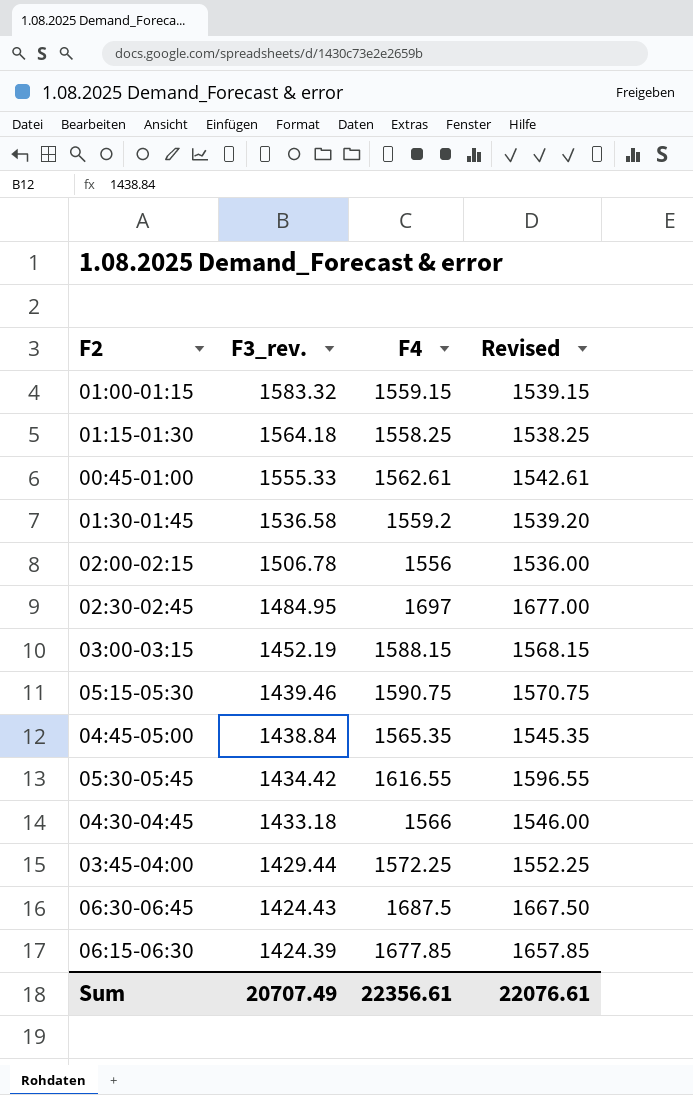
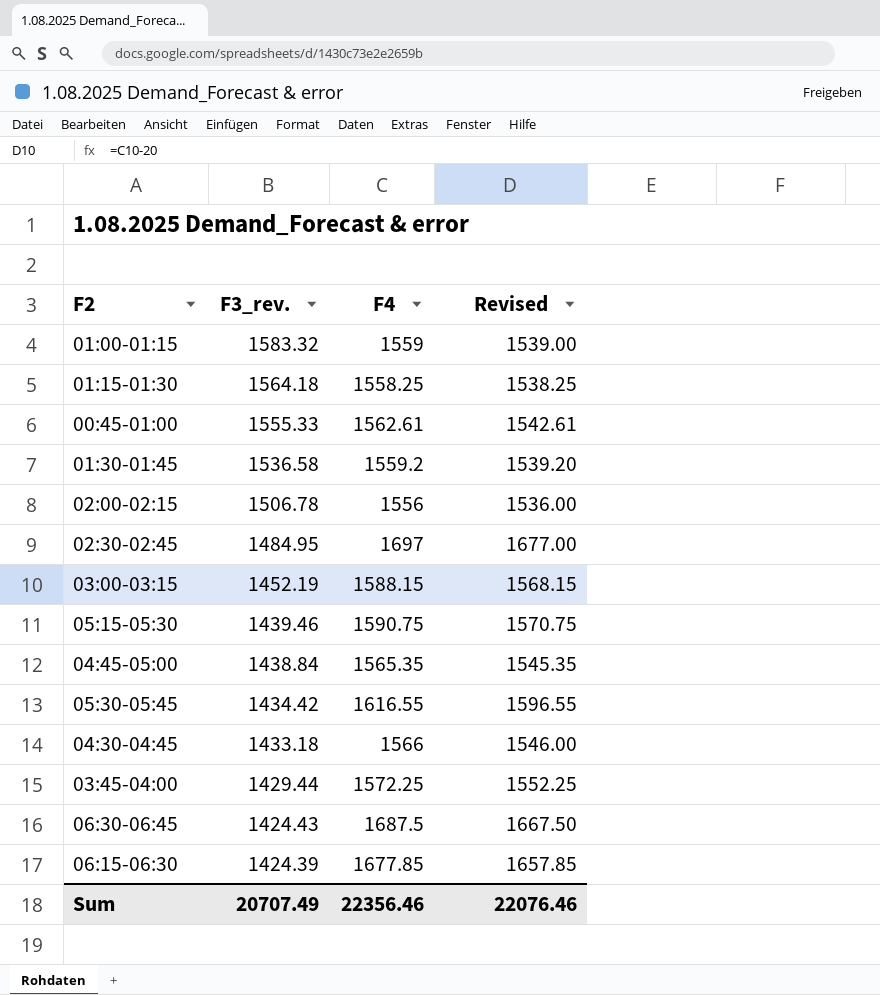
01:00-01:15 | F4: 1559.15 -> 1559
01:00-01:15 | Revised: 1539.15 -> 1539.00
Sum | F4: 22356.61 -> 22356.46
Sum | Revised: 22076.61 -> 22076.46

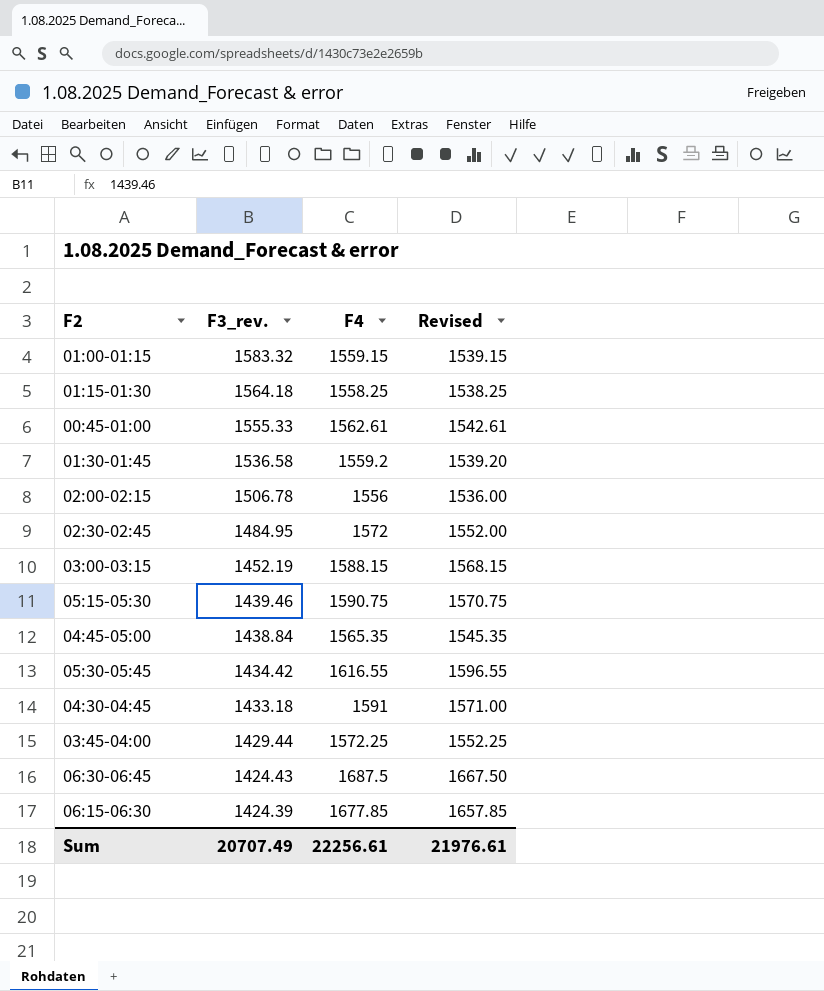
01:00-01:15 | F4: 1559 -> 1559.15
01:00-01:15 | Revised: 1539.00 -> 1539.15
02:30-02:45 | F4: 1697 -> 1572
02:30-02:45 | Revised: 1677.00 -> 1552.00
04:30-04:45 | F4: 1566 -> 1591
04:30-04:45 | Revised: 1546.00 -> 1571.00
Sum | F4: 22356.46 -> 22256.61
Sum | Revised: 22076.46 -> 21976.61

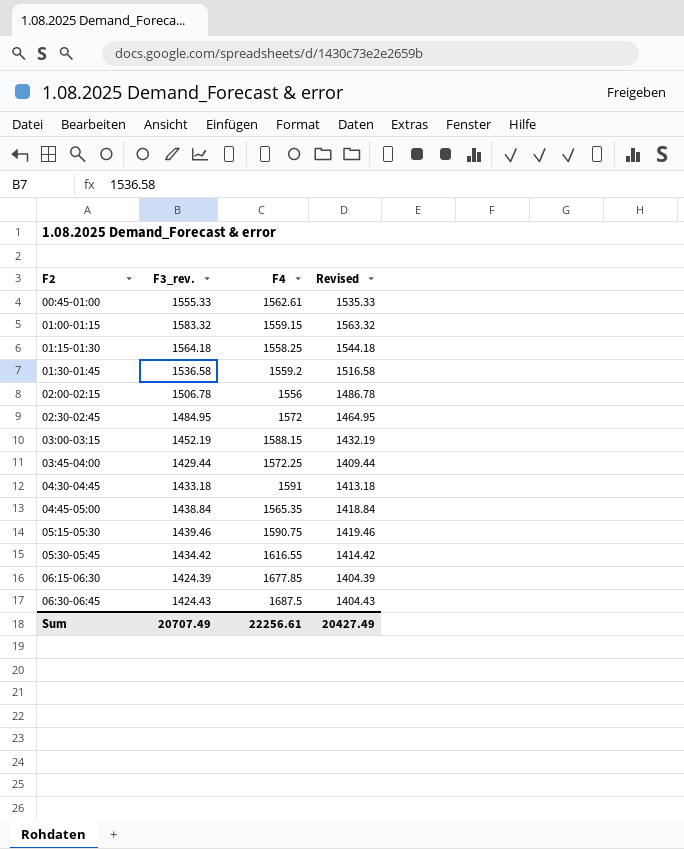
row order: F3_rev. descending -> F2 ascending
column Revised | formula: [F4] - 20 -> [F3_rev.] - 20
Sum | Revised: 21976.61 -> 20427.49

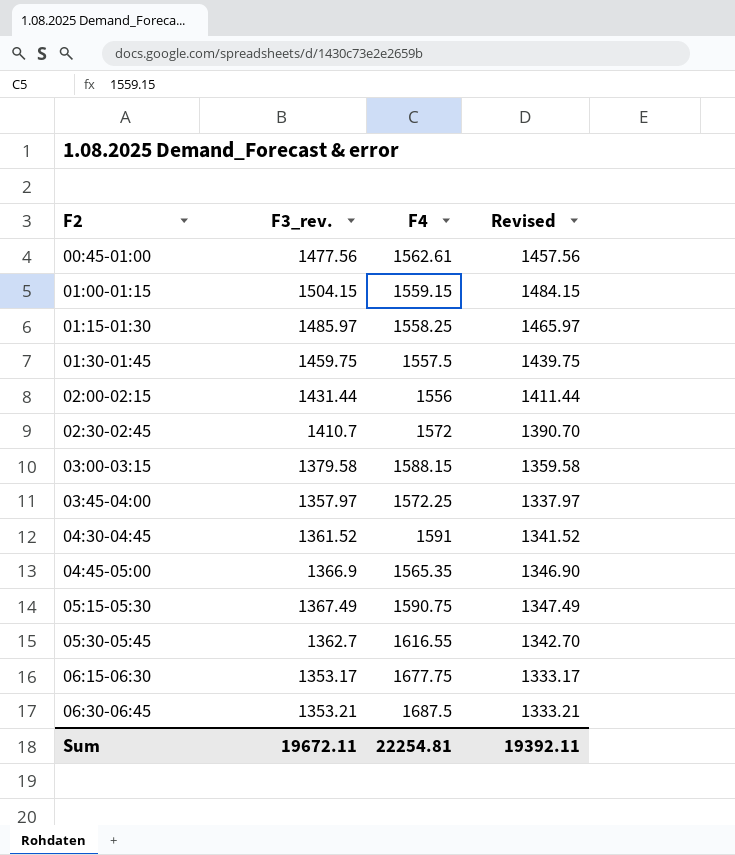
00:45-01:00 | F3_rev.: 1555.33 -> 1477.56
00:45-01:00 | Revised: 1535.33 -> 1457.56
01:00-01:15 | F3_rev.: 1583.32 -> 1504.15
01:00-01:15 | Revised: 1563.32 -> 1484.15
01:15-01:30 | F3_rev.: 1564.18 -> 1485.97
01:15-01:30 | Revised: 1544.18 -> 1465.97
01:30-01:45 | F3_rev.: 1536.58 -> 1459.75
01:30-01:45 | F4: 1559.2 -> 1557.5
01:30-01:45 | Revised: 1516.58 -> 1439.75
02:00-02:15 | F3_rev.: 1506.78 -> 1431.44
02:00-02:15 | Revised: 1486.78 -> 1411.44
02:30-02:45 | F3_rev.: 1484.95 -> 1410.7
02:30-02:45 | Revised: 1464.95 -> 1390.70
03:00-03:15 | F3_rev.: 1452.19 -> 1379.58
03:00-03:15 | Revised: 1432.19 -> 1359.58
03:45-04:00 | F3_rev.: 1429.44 -> 1357.97
03:45-04:00 | Revised: 1409.44 -> 1337.97
04:30-04:45 | F3_rev.: 1433.18 -> 1361.52
04:30-04:45 | Revised: 1413.18 -> 1341.52
04:45-05:00 | F3_rev.: 1438.84 -> 1366.9
04:45-05:00 | Revised: 1418.84 -> 1346.90
05:15-05:30 | F3_rev.: 1439.46 -> 1367.49
05:15-05:30 | Revised: 1419.46 -> 1347.49
05:30-05:45 | F3_rev.: 1434.42 -> 1362.7
05:30-05:45 | Revised: 1414.42 -> 1342.70
06:15-06:30 | F3_rev.: 1424.39 -> 1353.17
06:15-06:30 | F4: 1677.85 -> 1677.75
06:15-06:30 | Revised: 1404.39 -> 1333.17
06:30-06:45 | F3_rev.: 1424.43 -> 1353.21
06:30-06:45 | Revised: 1404.43 -> 1333.21
Sum | F3_rev.: 20707.49 -> 19672.11
Sum | F4: 22256.61 -> 22254.81
Sum | Revised: 20427.49 -> 19392.11

